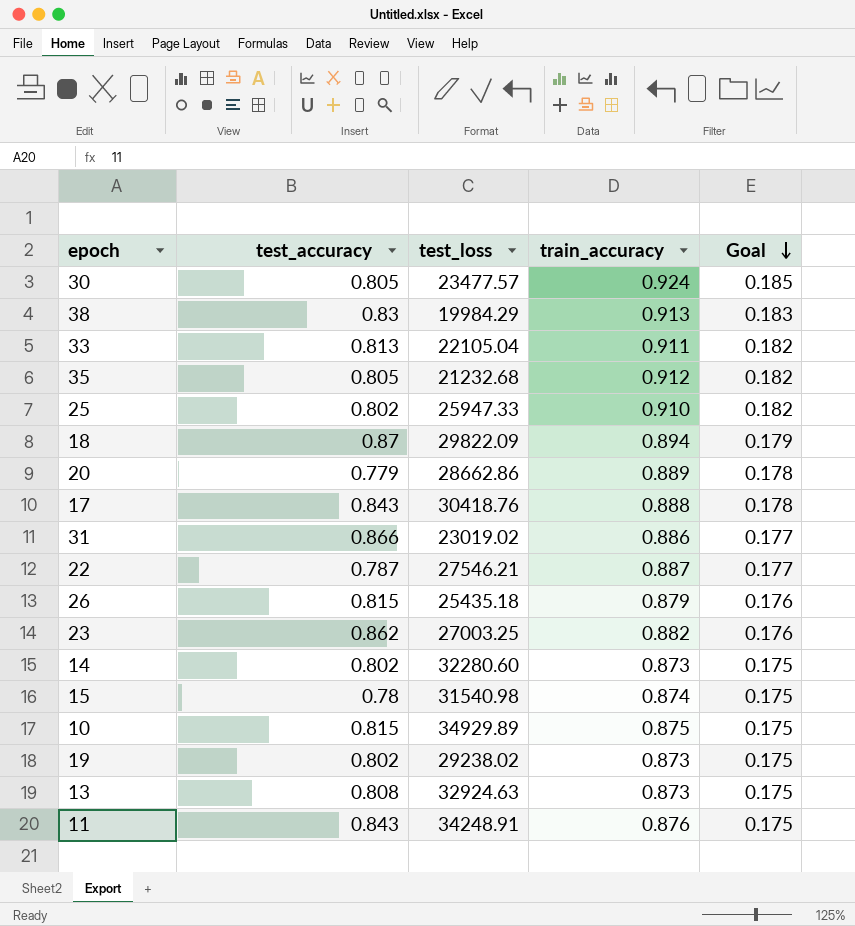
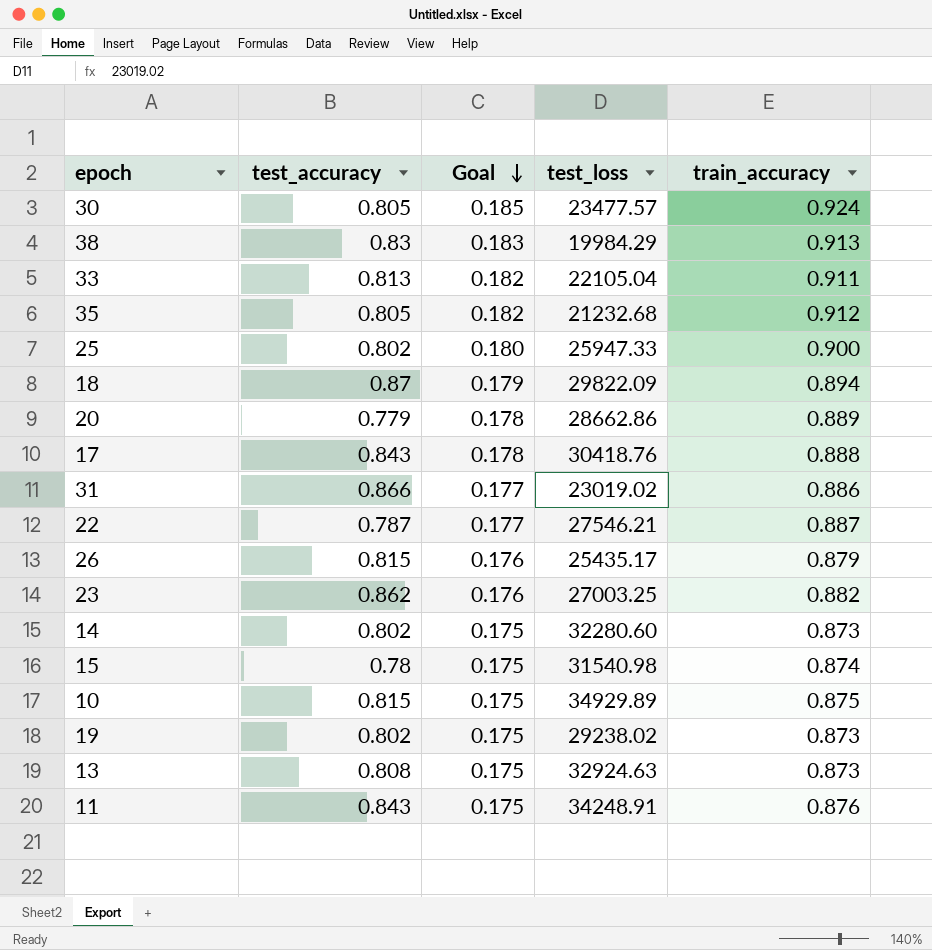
column Goal | position: 5 -> 3
25 | Goal: 0.182 -> 0.180
25 | train_accuracy: 0.910 -> 0.900
26 | test_loss: 25435.18 -> 25435.17

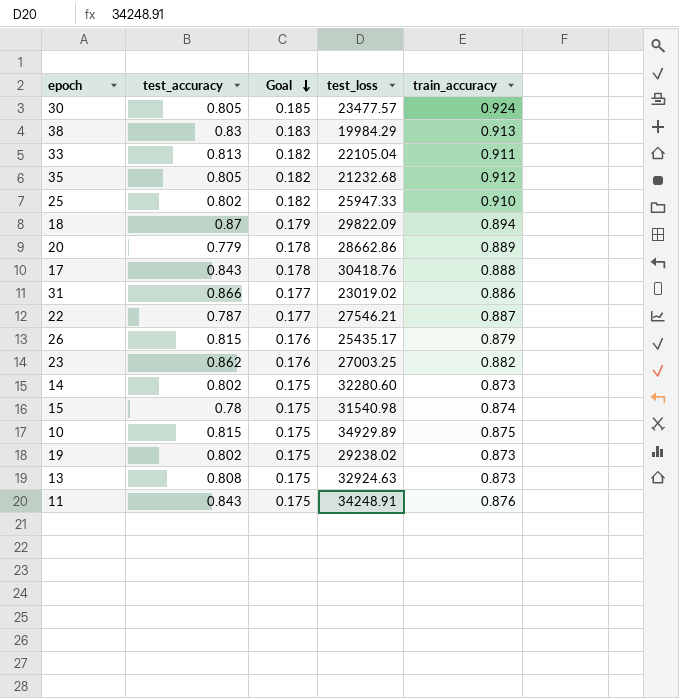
25 | Goal: 0.180 -> 0.182
25 | train_accuracy: 0.900 -> 0.910

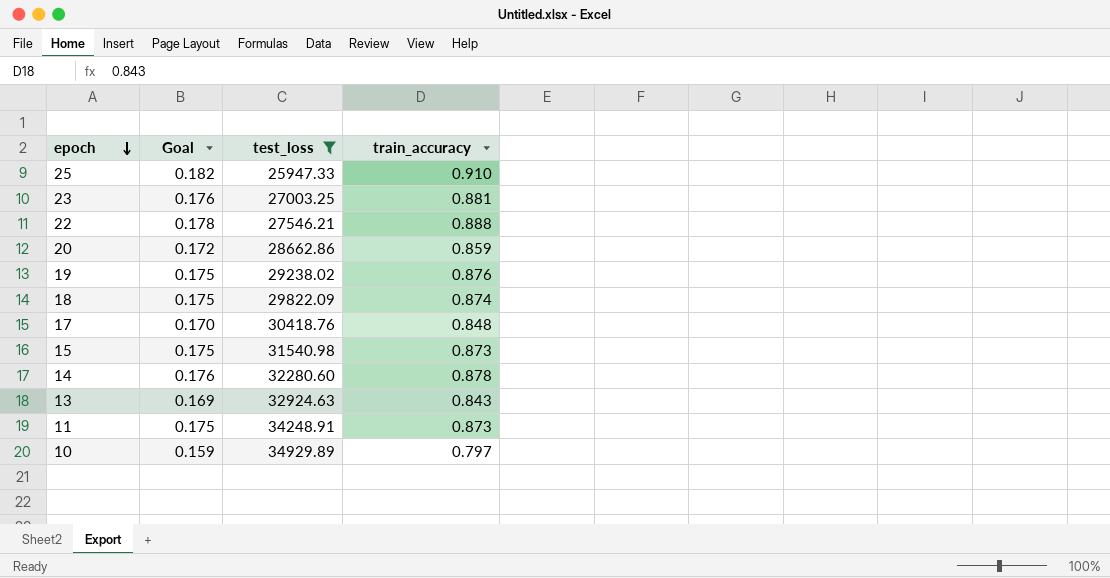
filter: none -> test_loss >= 25947.33
row order: Goal descending -> epoch descending
column test_accuracy | position: 2 -> none
23 | train_accuracy: 0.882 -> 0.881
22 | Goal: 0.177 -> 0.178
22 | train_accuracy: 0.887 -> 0.888
20 | Goal: 0.178 -> 0.172
20 | train_accuracy: 0.889 -> 0.859
19 | train_accuracy: 0.873 -> 0.876
18 | Goal: 0.179 -> 0.175
18 | train_accuracy: 0.894 -> 0.874
17 | Goal: 0.178 -> 0.170
17 | train_accuracy: 0.888 -> 0.848
15 | train_accuracy: 0.874 -> 0.873
14 | Goal: 0.175 -> 0.176
14 | train_accuracy: 0.873 -> 0.878
13 | Goal: 0.175 -> 0.169
13 | train_accuracy: 0.873 -> 0.843
11 | train_accuracy: 0.876 -> 0.873
10 | Goal: 0.175 -> 0.159
10 | train_accuracy: 0.875 -> 0.797

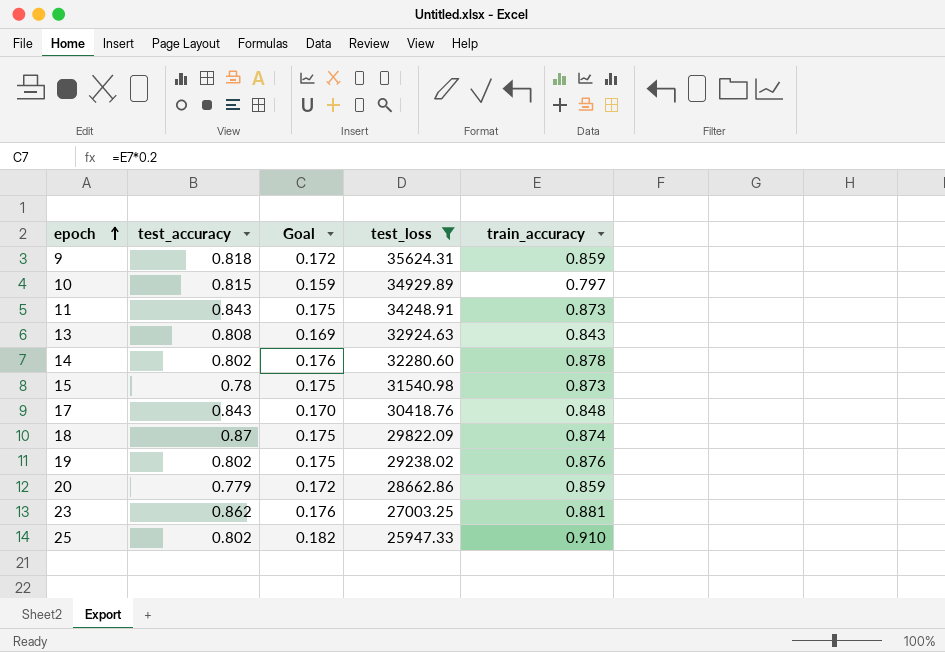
row order: epoch descending -> epoch ascending
column test_accuracy | position: none -> 2
row 22: 0.178 | 27546.21 | 0.888 -> none
row 9: none -> 0.818 | 0.172 | 35624.31 | 0.859

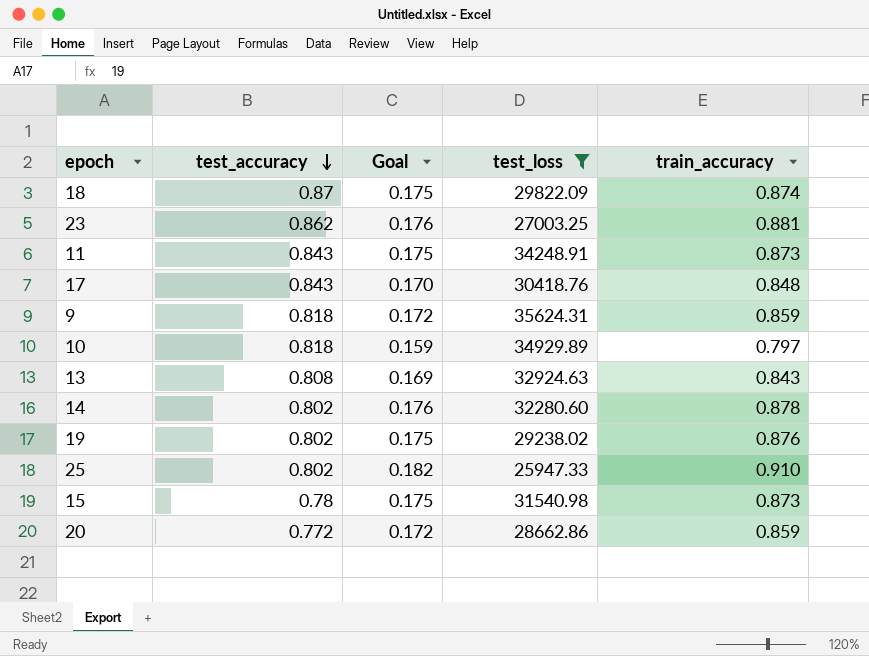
row order: epoch ascending -> test_accuracy descending
10 | test_accuracy: 0.815 -> 0.818
20 | test_accuracy: 0.779 -> 0.772

